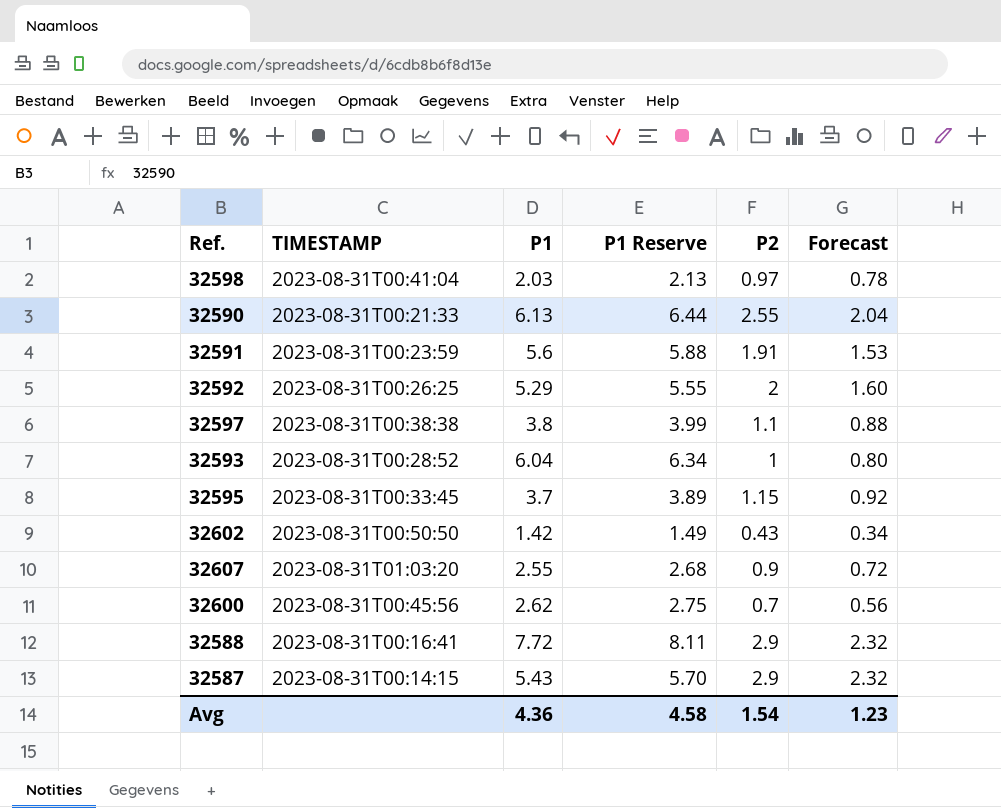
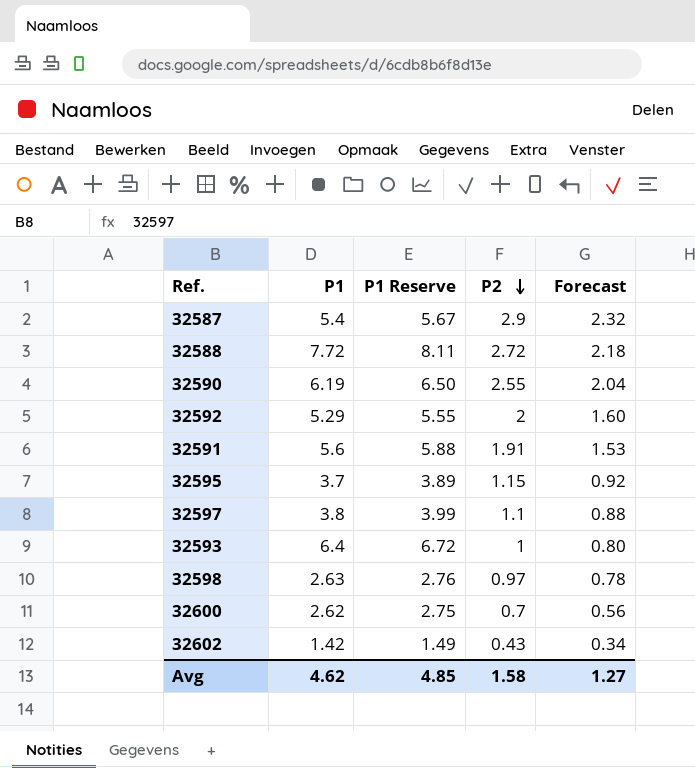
row order: none -> P2 descending
column TIMESTAMP | position: 2 -> none
row 32607: 2023-08-31T01:03:20 | 2.55 | 2.68 | 0.9 | 0.72 -> none
32587 | P1: 5.43 -> 5.4
32587 | P1 Reserve: 5.70 -> 5.67
32588 | P2: 2.9 -> 2.72
32588 | Forecast: 2.32 -> 2.18
32590 | P1: 6.13 -> 6.19
32590 | P1 Reserve: 6.44 -> 6.50
32593 | P1: 6.04 -> 6.4
32593 | P1 Reserve: 6.34 -> 6.72
32598 | P1: 2.03 -> 2.63
32598 | P1 Reserve: 2.13 -> 2.76
Avg | P1: 4.36 -> 4.62
Avg | P1 Reserve: 4.58 -> 4.85
Avg | P2: 1.54 -> 1.58
Avg | Forecast: 1.23 -> 1.27

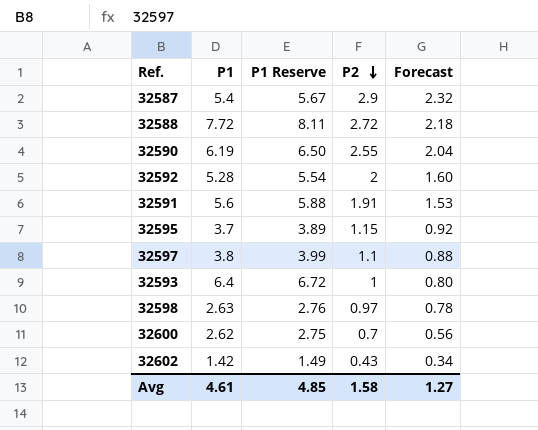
32592 | P1: 5.29 -> 5.28
32592 | P1 Reserve: 5.55 -> 5.54
Avg | P1: 4.62 -> 4.61

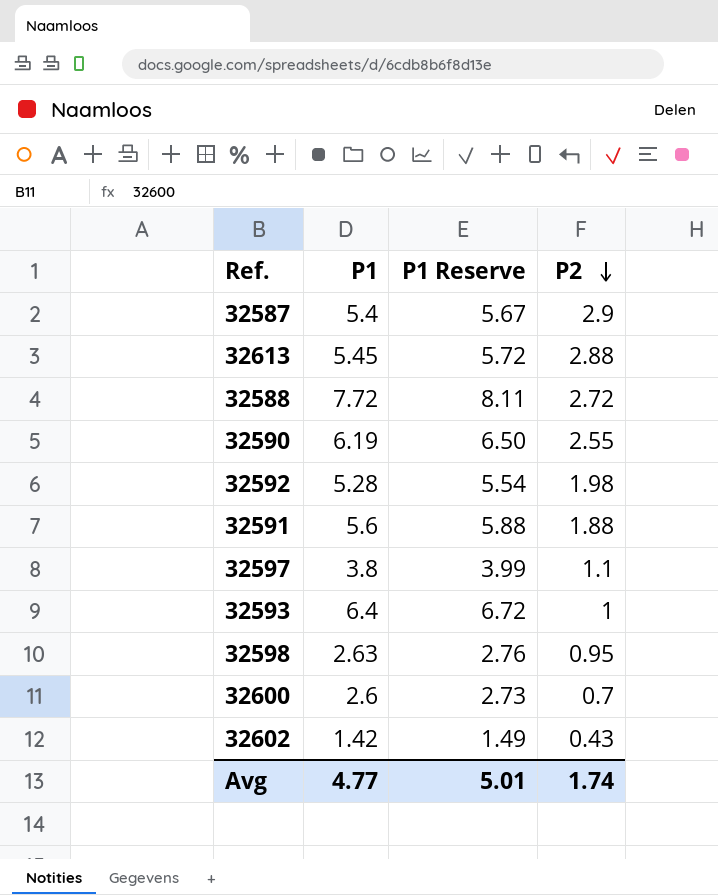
column Forecast | formula: [P2] * 0.8 -> none
row 32595: 3.7 | 3.89 | 1.15 | 0.92 -> none
row 32613: none -> 5.45 | 5.72 | 2.88
32592 | P2: 2 -> 1.98
32591 | P2: 1.91 -> 1.88
32598 | P2: 0.97 -> 0.95
32600 | P1: 2.62 -> 2.6
32600 | P1 Reserve: 2.75 -> 2.73
Avg | P1: 4.61 -> 4.77
Avg | P1 Reserve: 4.85 -> 5.01
Avg | P2: 1.58 -> 1.74

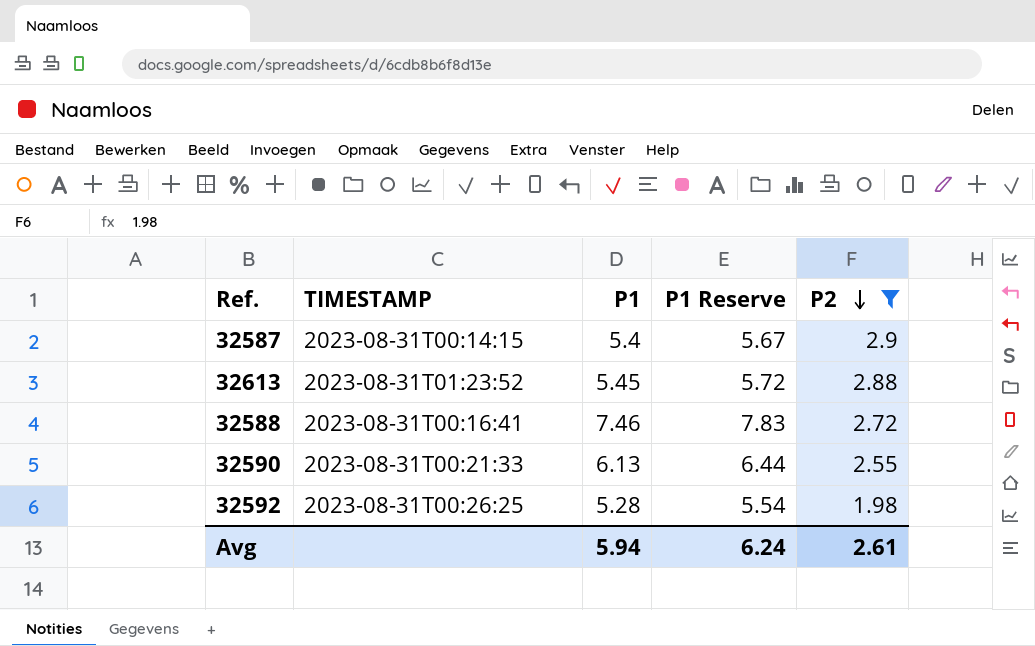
filter: none -> P2 >= 1.98
column TIMESTAMP | position: none -> 2
32588 | P1: 7.72 -> 7.46
32588 | P1 Reserve: 8.11 -> 7.83
32590 | P1: 6.19 -> 6.13
32590 | P1 Reserve: 6.50 -> 6.44
Avg | P1: 4.77 -> 5.94
Avg | P1 Reserve: 5.01 -> 6.24
Avg | P2: 1.74 -> 2.61

